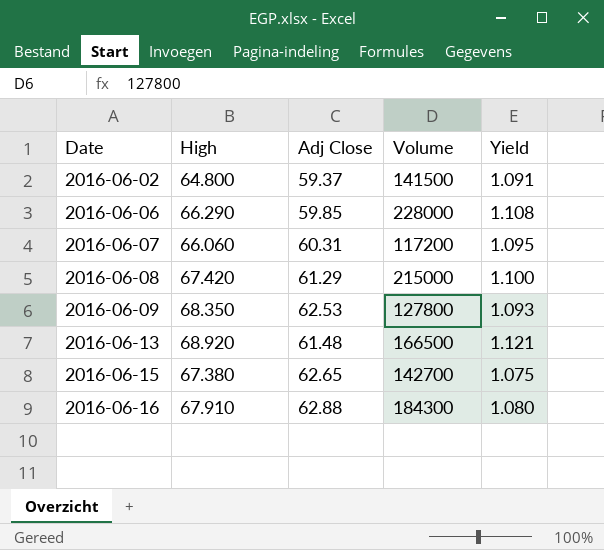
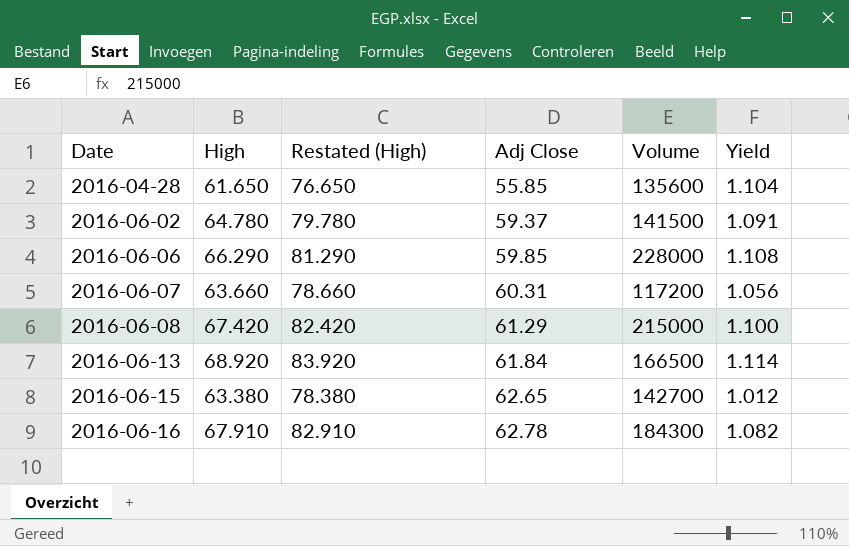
column Restated (High) | formula: none -> [High] + 15
row 2016-06-09: 68.350 | 62.53 | 127800 | 1.093 -> none
row 2016-04-28: none -> 61.650 | 76.650 | 55.85 | 135600 | 1.104
2016-06-02 | High: 64.800 -> 64.780
2016-06-07 | High: 66.060 -> 63.660
2016-06-07 | Yield: 1.095 -> 1.056
2016-06-13 | Adj Close: 61.48 -> 61.84
2016-06-13 | Yield: 1.121 -> 1.114
2016-06-15 | High: 67.380 -> 63.380
2016-06-15 | Yield: 1.075 -> 1.012
2016-06-16 | Adj Close: 62.88 -> 62.78
2016-06-16 | Yield: 1.080 -> 1.082

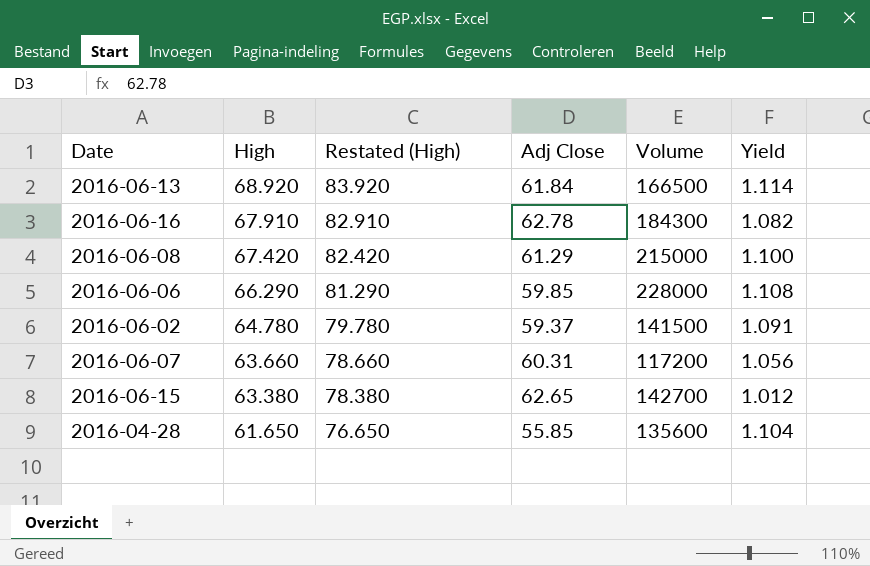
row order: Date ascending -> High descending

